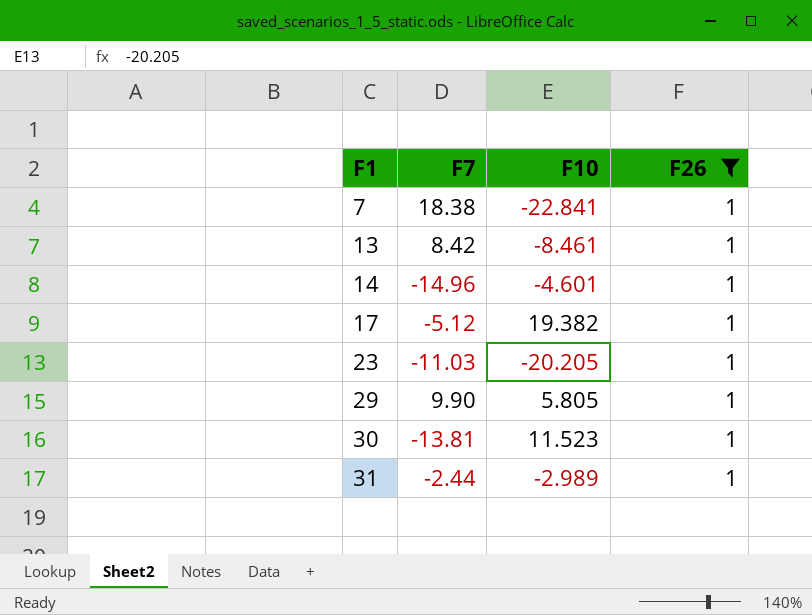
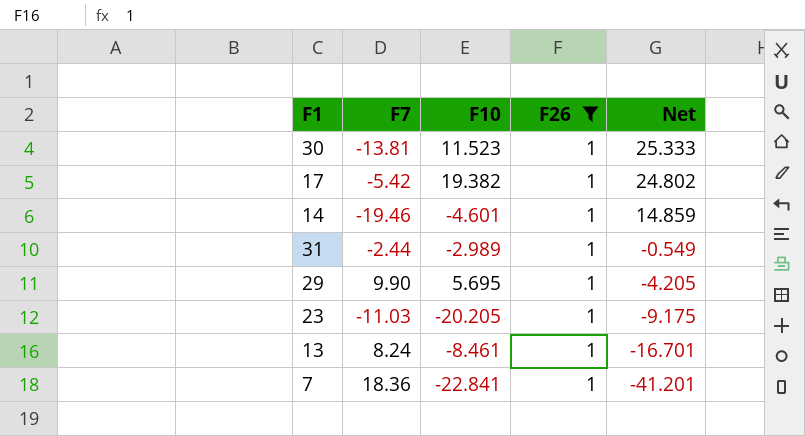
row order: F1 ascending -> Net descending
column Net | formula: none -> [F10] - [F7]
17 | F7: -5.12 -> -5.42
14 | F7: -14.96 -> -19.46
29 | F10: 5.805 -> 5.695
13 | F7: 8.42 -> 8.24
7 | F7: 18.38 -> 18.36

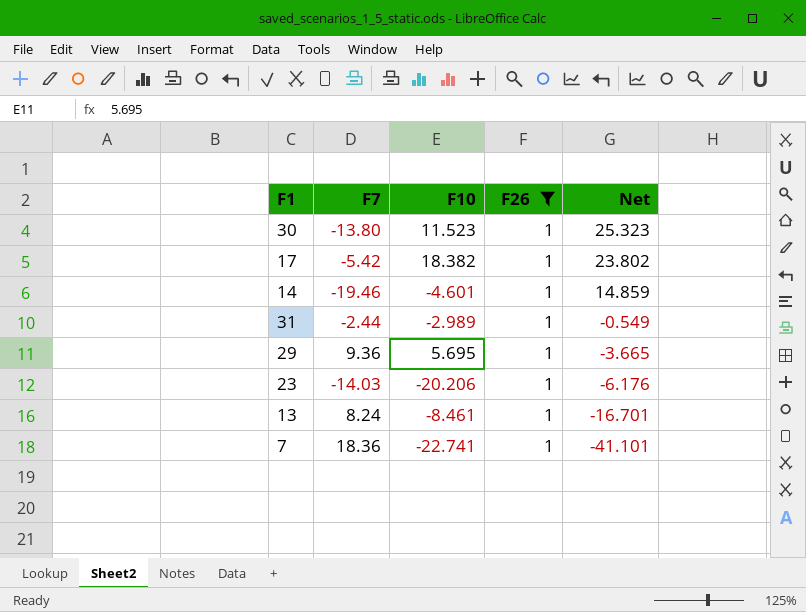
30 | F7: -13.81 -> -13.80
30 | Net: 25.333 -> 25.323
17 | F10: 19.382 -> 18.382
17 | Net: 24.802 -> 23.802
29 | F7: 9.90 -> 9.36
29 | Net: -4.205 -> -3.665
23 | F7: -11.03 -> -14.03
23 | F10: -20.205 -> -20.206
23 | Net: -9.175 -> -6.176
7 | F10: -22.841 -> -22.741
7 | Net: -41.201 -> -41.101

